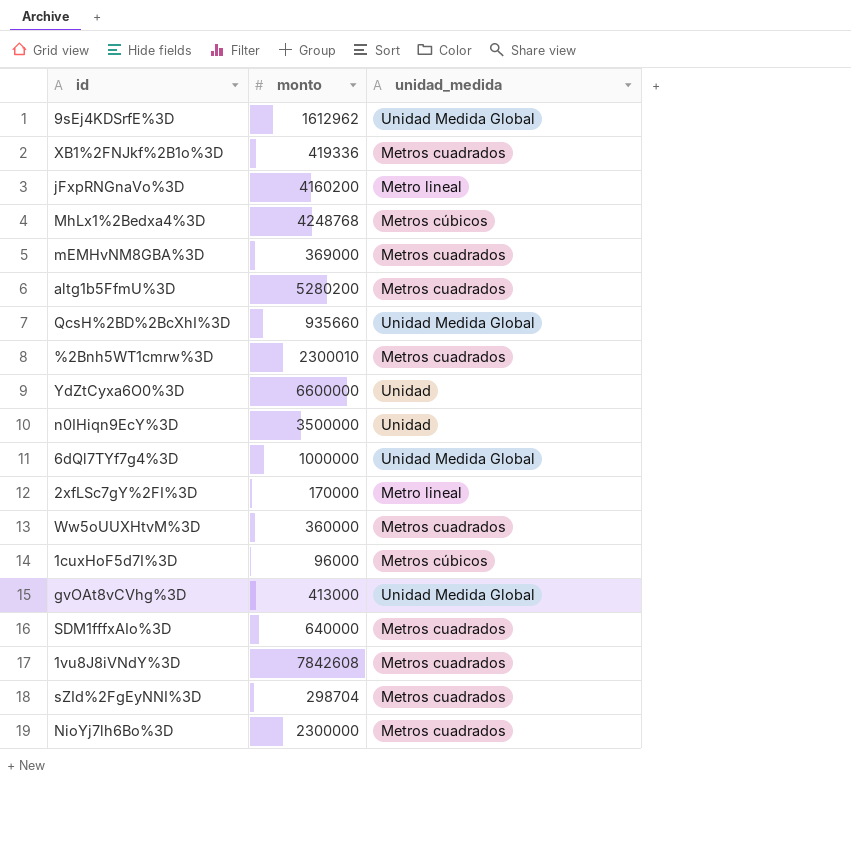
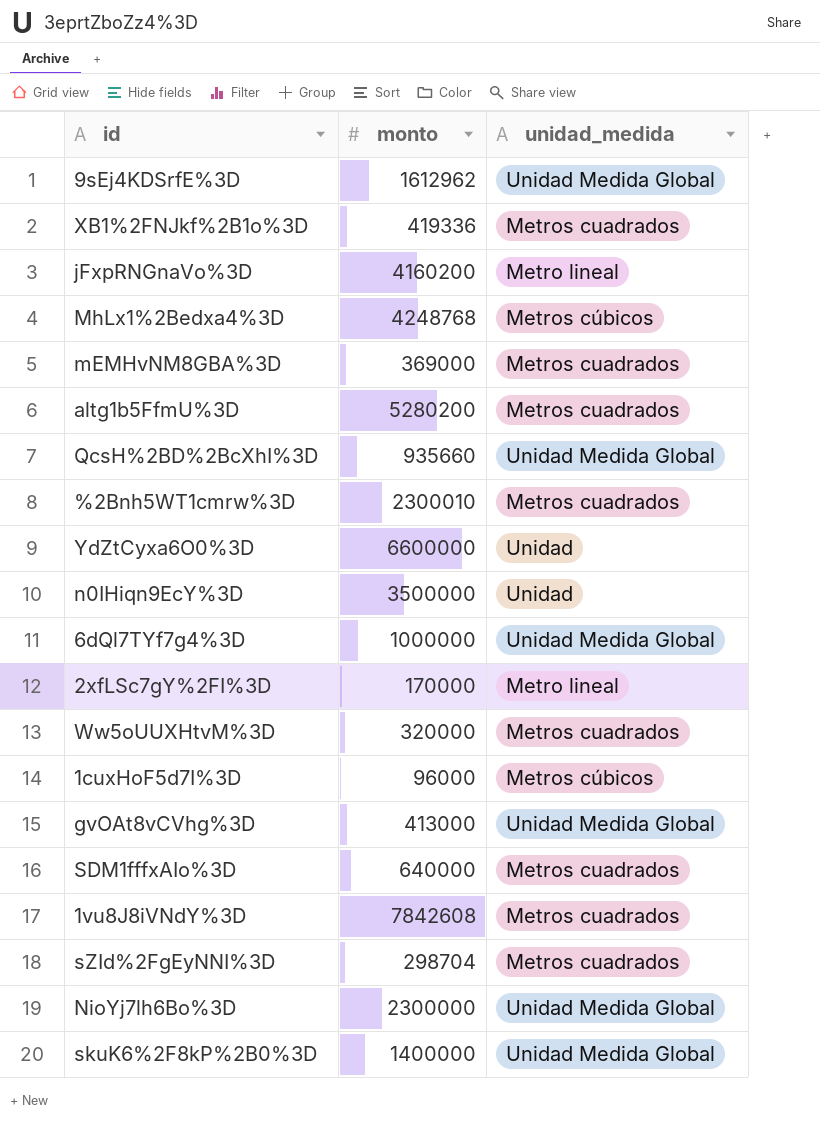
Ww5oUUXHtvM%3D | monto: 360000 -> 320000
NioYj7lh6Bo%3D | unidad_medida: Metros cuadrados -> Unidad Medida Global
row skuK6%2F8kP%2B0%3D: none -> 1400000 | Unidad Medida Global

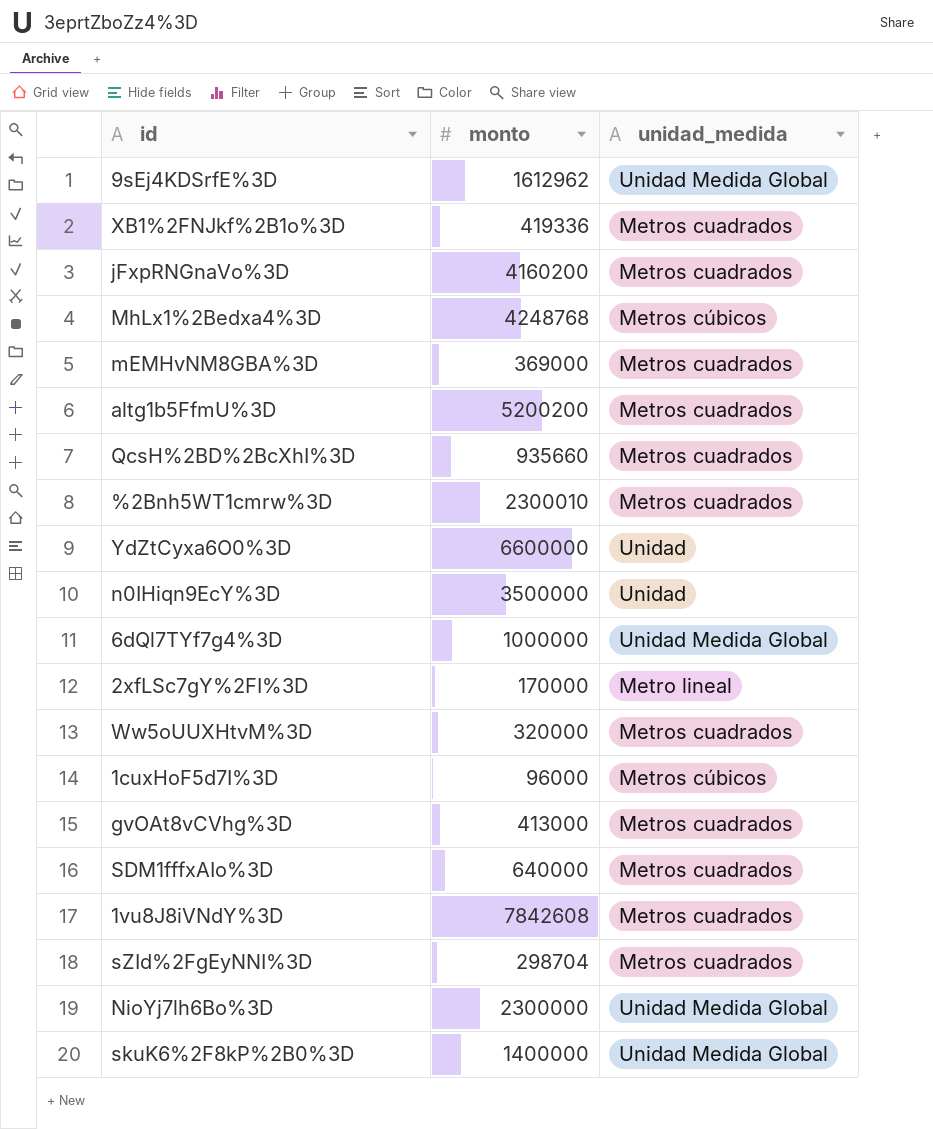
jFxpRNGnaVo%3D | unidad_medida: Metro lineal -> Metros cuadrados
altg1b5FfmU%3D | monto: 5280200 -> 5200200
QcsH%2BD%2BcXhI%3D | unidad_medida: Unidad Medida Global -> Metros cuadrados
gvOAt8vCVhg%3D | unidad_medida: Unidad Medida Global -> Metros cuadrados

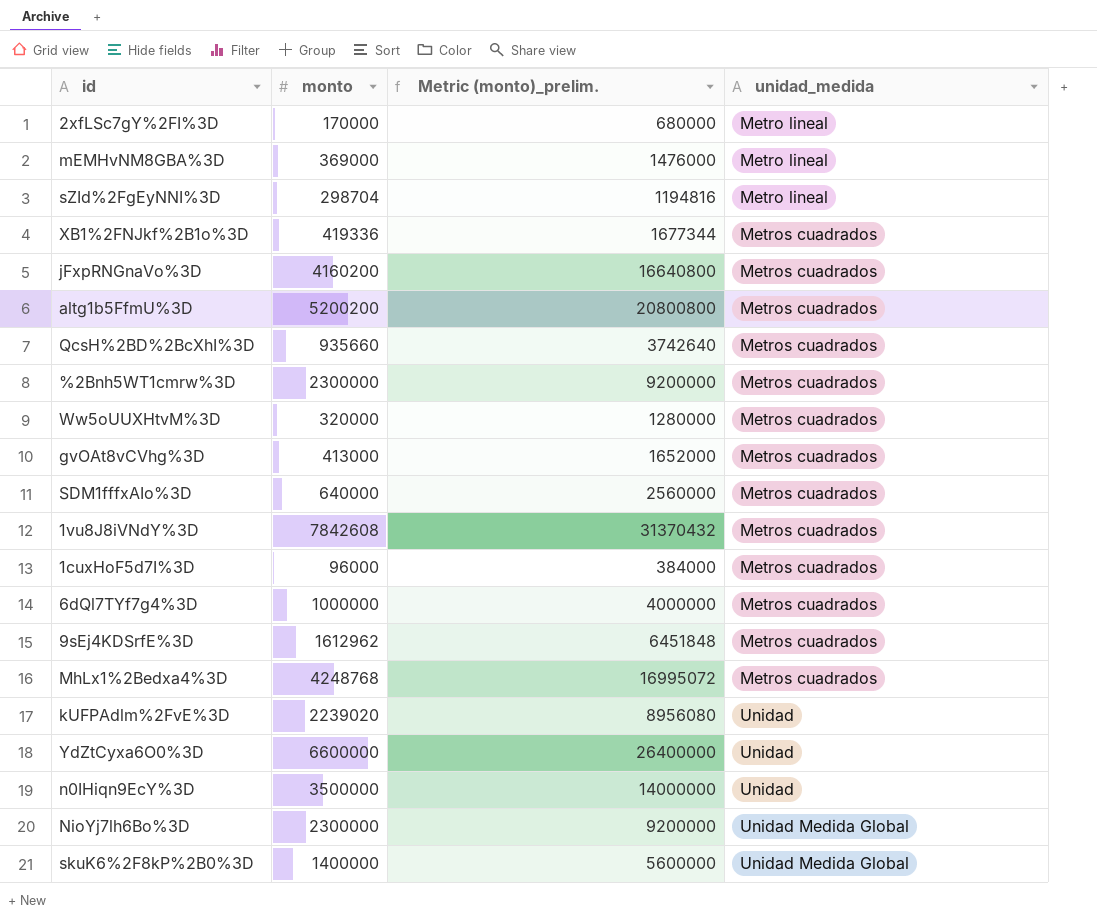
row order: none -> unidad_medida ascending
column Metric (monto)_prelim. | formula: none -> [monto] * 4
mEMHvNM8GBA%3D | unidad_medida: Metros cuadrados -> Metro lineal
sZId%2FgEyNNI%3D | unidad_medida: Metros cuadrados -> Metro lineal
%2Bnh5WT1cmrw%3D | monto: 2300010 -> 2300000
1cuxHoF5d7I%3D | unidad_medida: Metros cúbicos -> Metros cuadrados
6dQl7TYf7g4%3D | unidad_medida: Unidad Medida Global -> Metros cuadrados
9sEj4KDSrfE%3D | unidad_medida: Unidad Medida Global -> Metros cuadrados
MhLx1%2Bedxa4%3D | unidad_medida: Metros cúbicos -> Metros cuadrados
row kUFPAdlm%2FvE%3D: none -> 2239020 | 8956080 | Unidad

